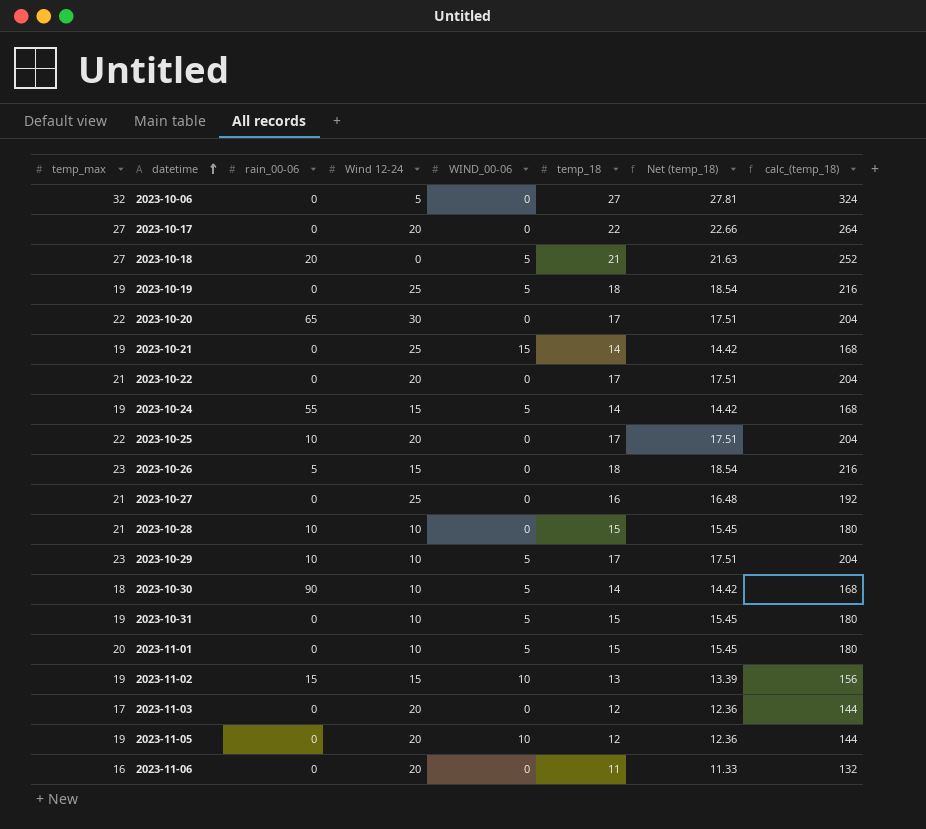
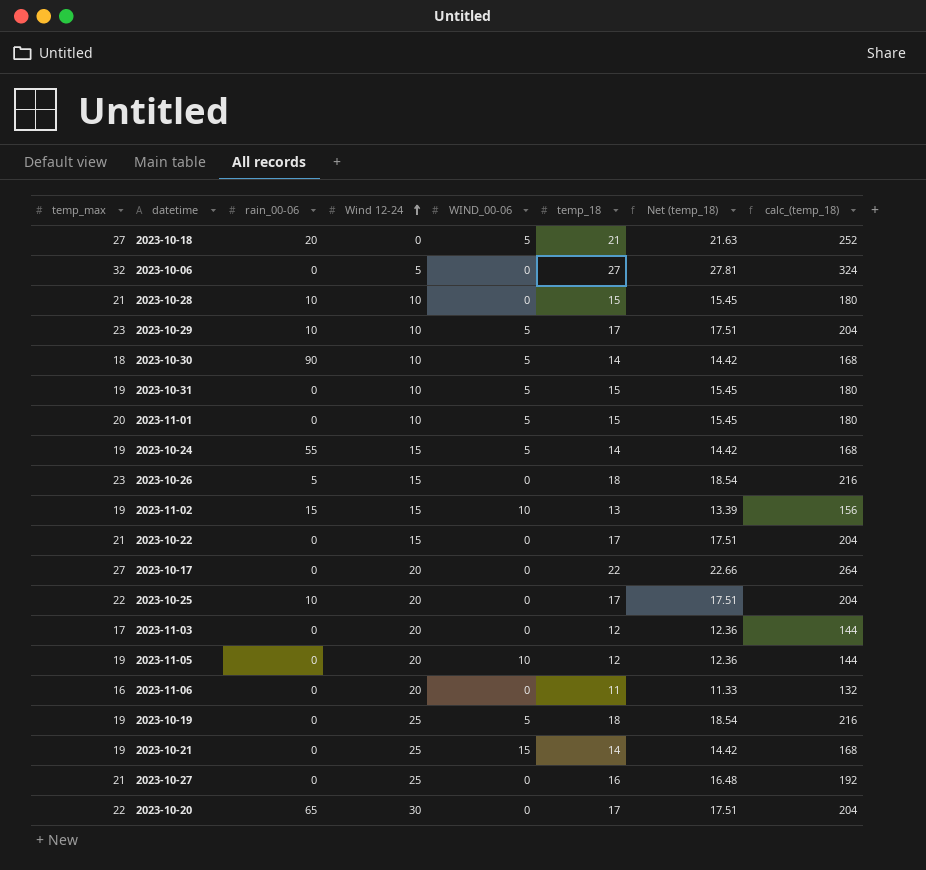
row order: datetime ascending -> Wind 12-24 ascending
2023-10-22 | Wind 12-24: 20 -> 15

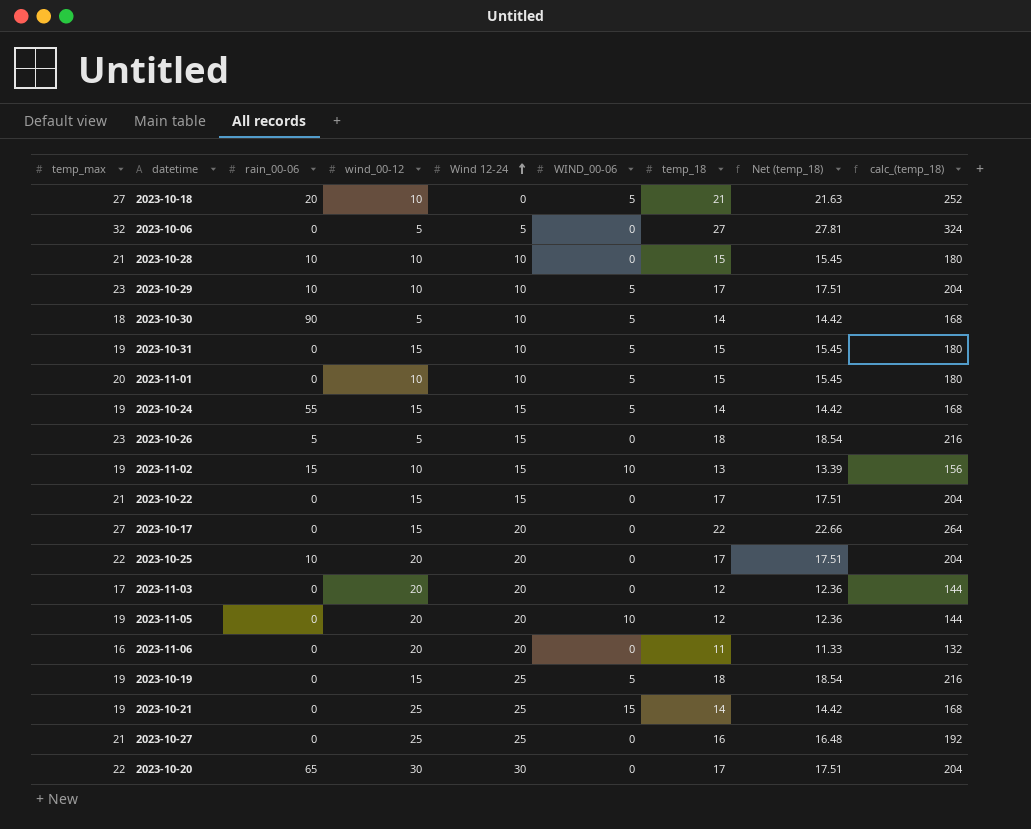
column wind_00-12 | position: none -> 4

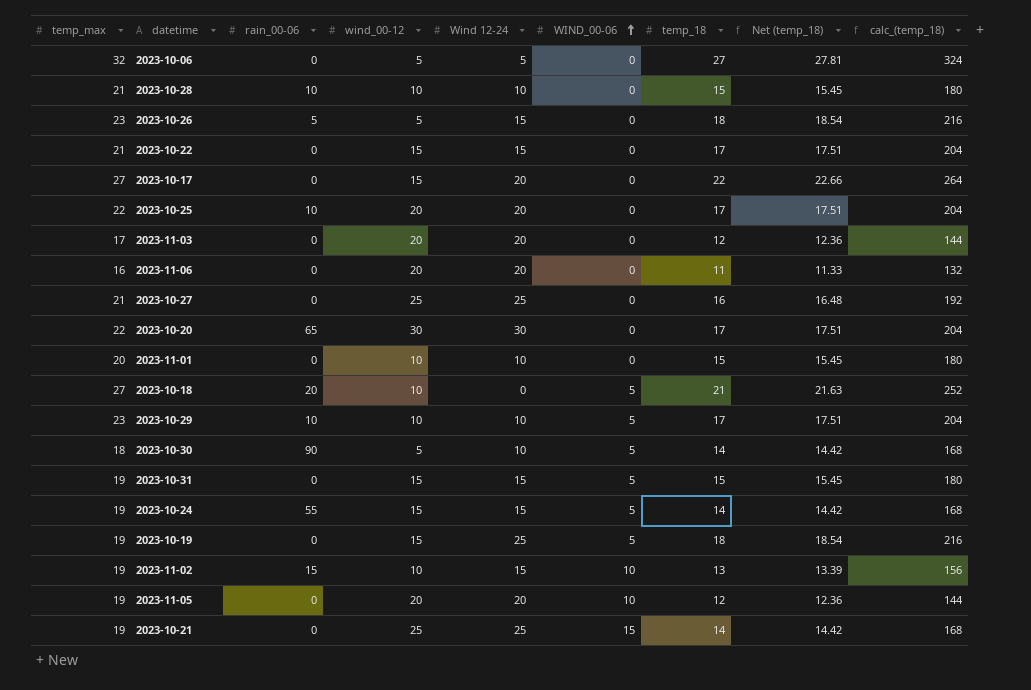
row order: Wind 12-24 ascending -> WIND_00-06 ascending
2023-11-01 | WIND_00-06: 5 -> 0
2023-10-31 | Wind 12-24: 10 -> 15

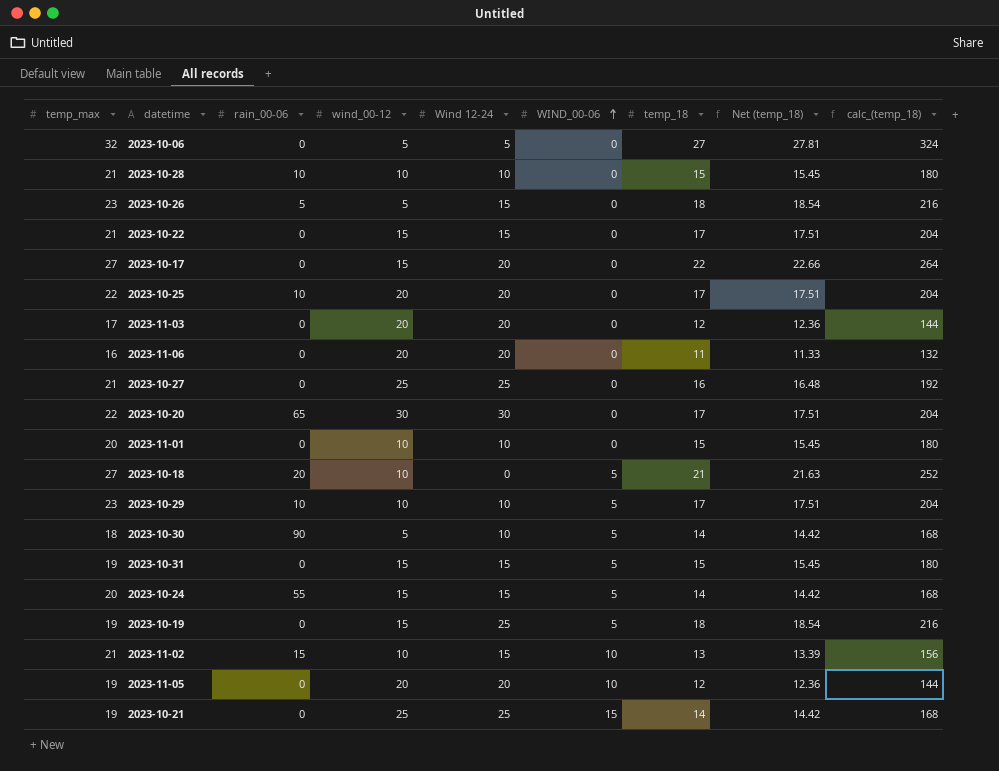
2023-10-24 | temp_max: 19 -> 20
2023-11-02 | temp_max: 19 -> 21

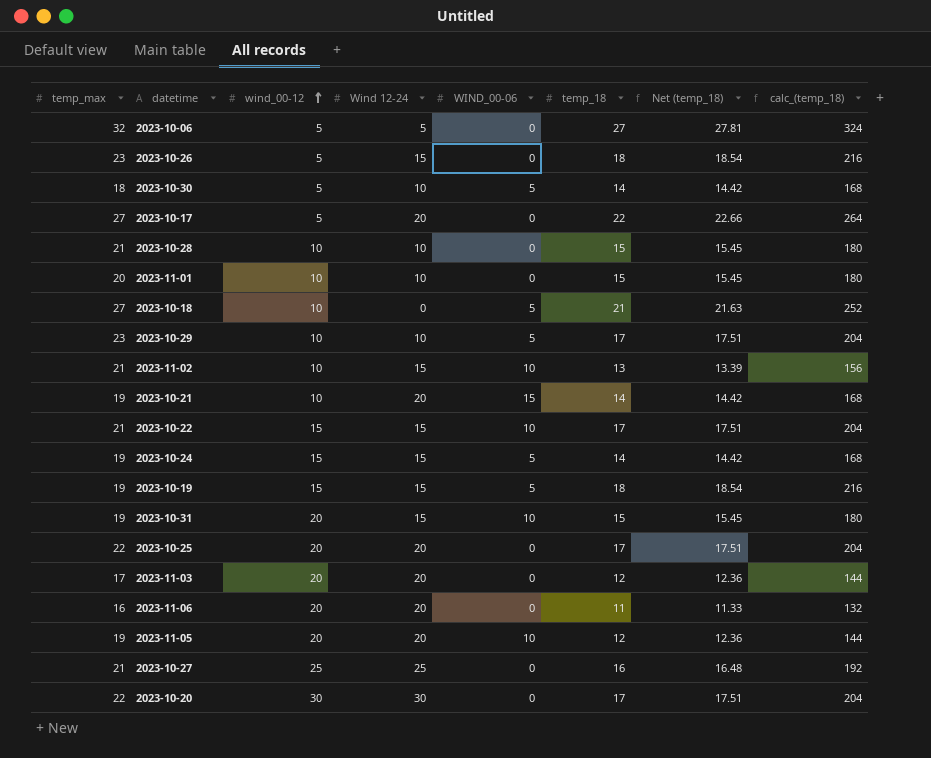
row order: WIND_00-06 ascending -> wind_00-12 ascending
column rain_00-06 | position: 3 -> none
2023-10-17 | wind_00-12: 15 -> 5
2023-10-21 | wind_00-12: 25 -> 10
2023-10-21 | Wind 12-24: 25 -> 20
2023-10-22 | WIND_00-06: 0 -> 10
2023-10-24 | temp_max: 20 -> 19
2023-10-19 | Wind 12-24: 25 -> 15
2023-10-31 | wind_00-12: 15 -> 20
2023-10-31 | WIND_00-06: 5 -> 10

